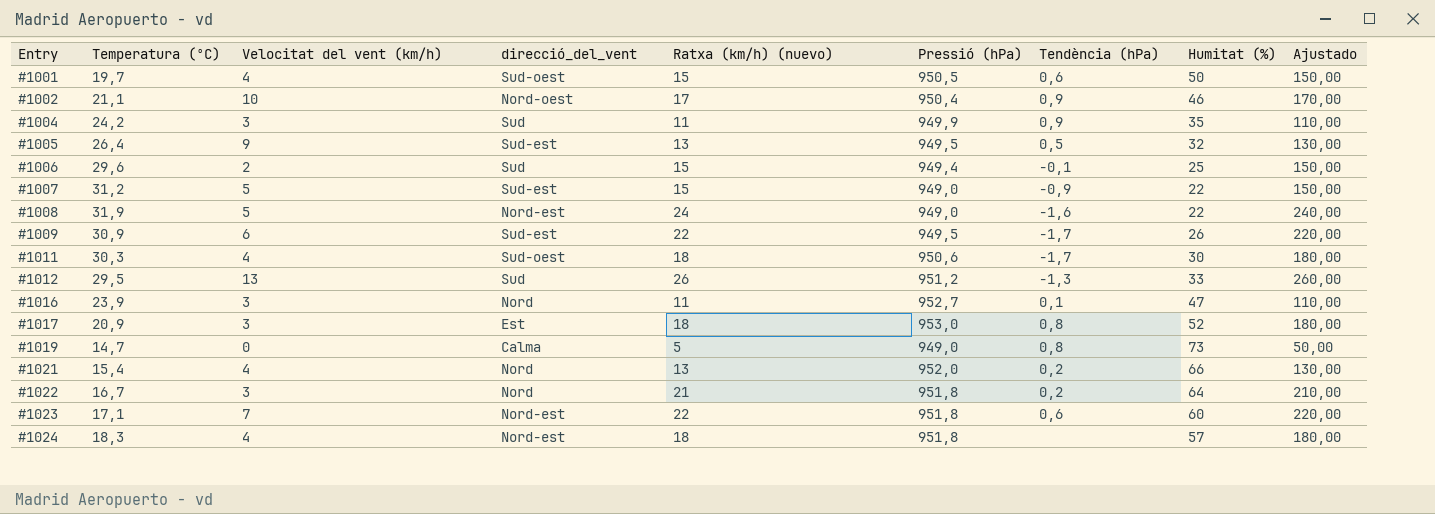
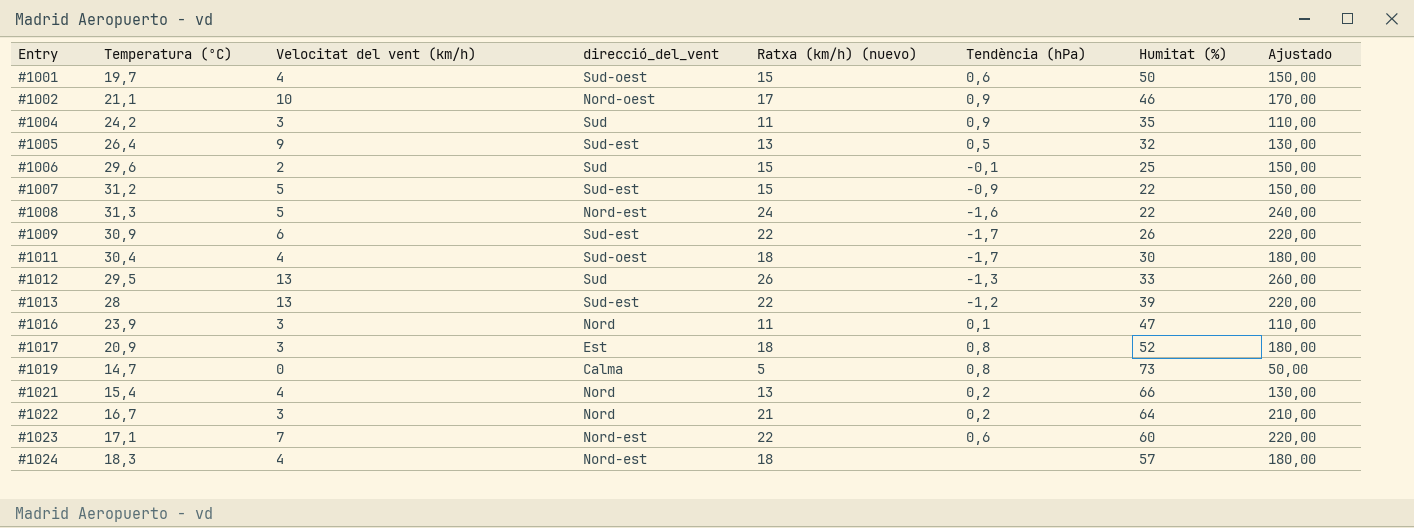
column Pressió (hPa) | position: 6 -> none
#1008 | Temperatura (ºC): 31,9 -> 31,3
#1011 | Temperatura (ºC): 30,3 -> 30,4
row #1013: none -> 28 | 13 | Sud-est | 22 | -1,2 | 39 | 220,00

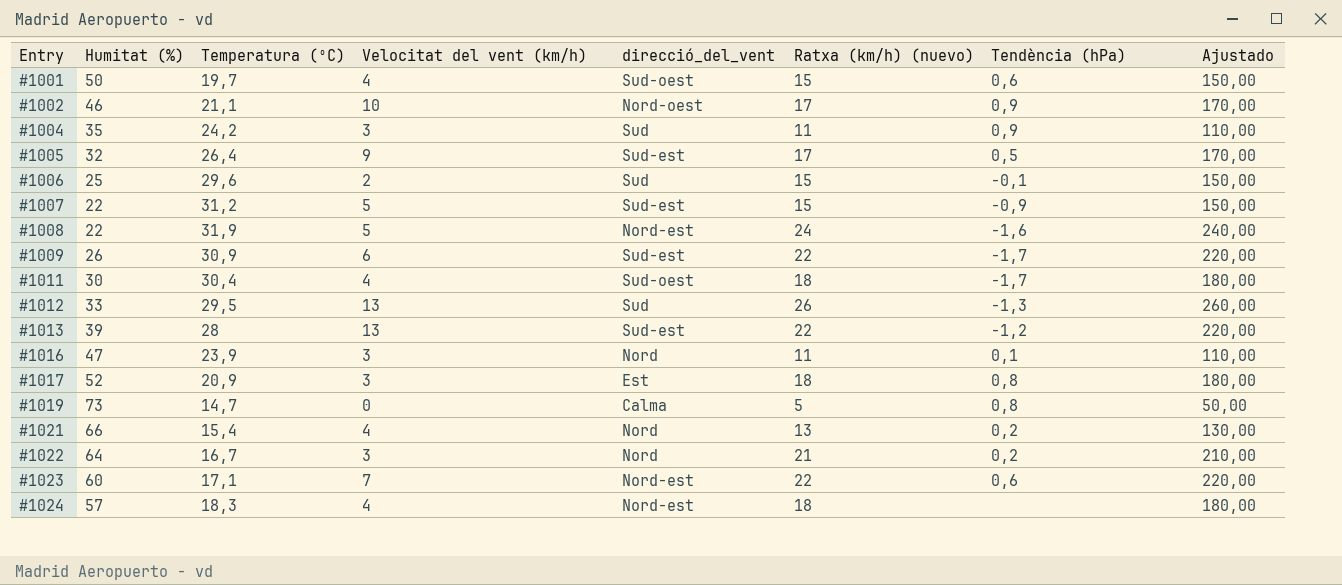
column Humitat (%) | position: 7 -> 2
#1005 | Ratxa (km/h) (nuevo): 13 -> 17
#1005 | Ajustado: 130,00 -> 170,00
#1008 | Temperatura (ºC): 31,3 -> 31,9

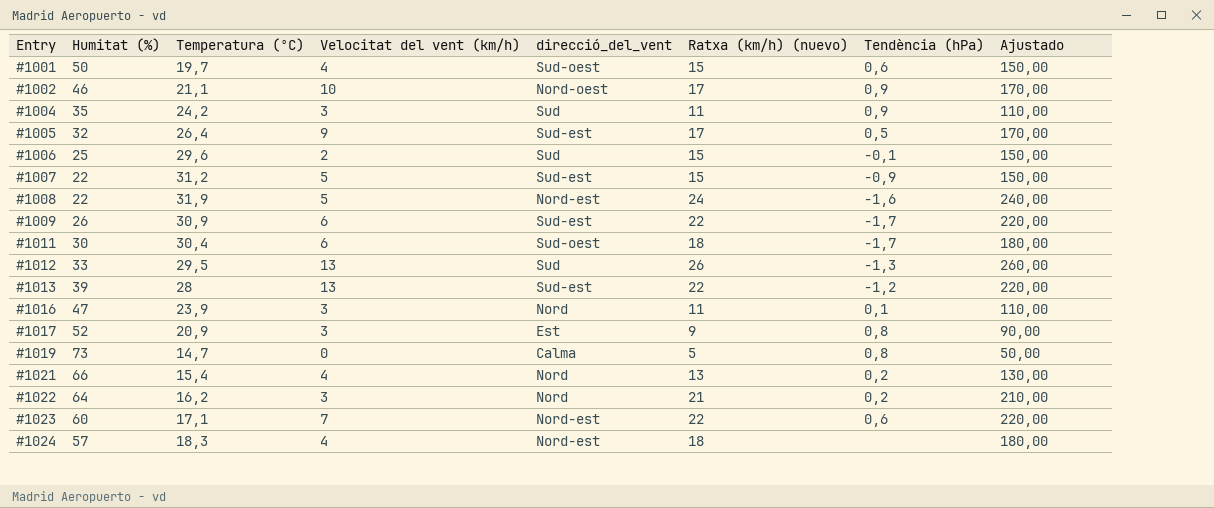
#1011 | Velocitat del vent (km/h): 4 -> 6
#1017 | Ratxa (km/h) (nuevo): 18 -> 9
#1017 | Ajustado: 180,00 -> 90,00
#1022 | Temperatura (ºC): 16,7 -> 16,2

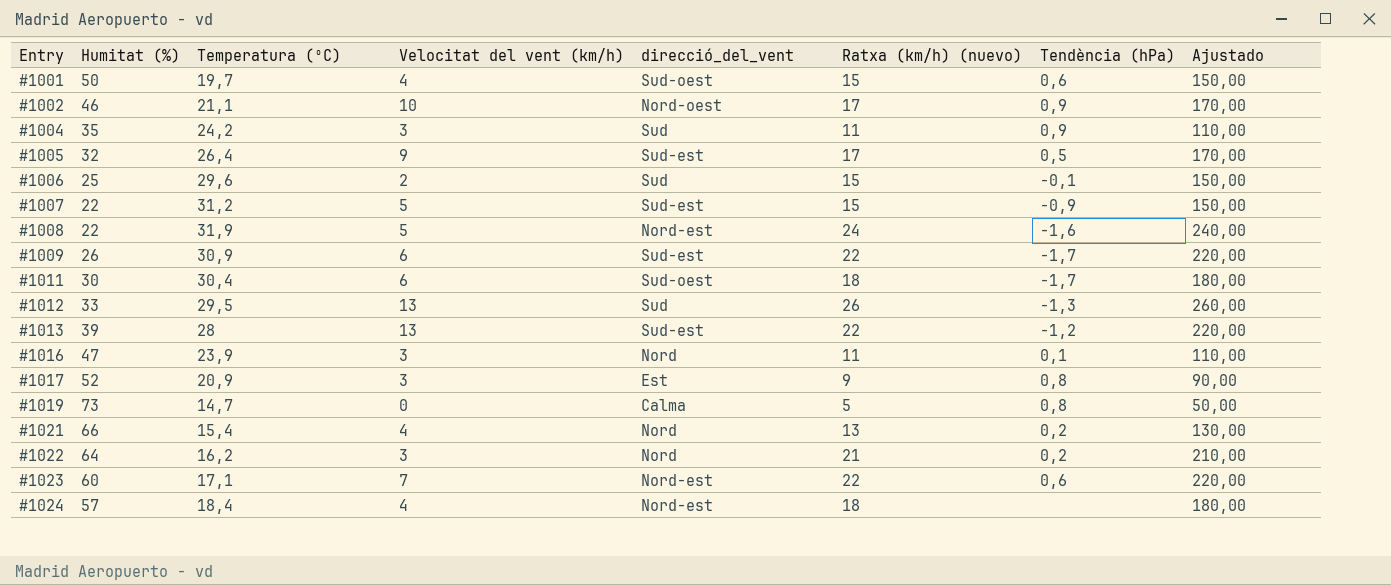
#1024 | Temperatura (ºC): 18,3 -> 18,4

